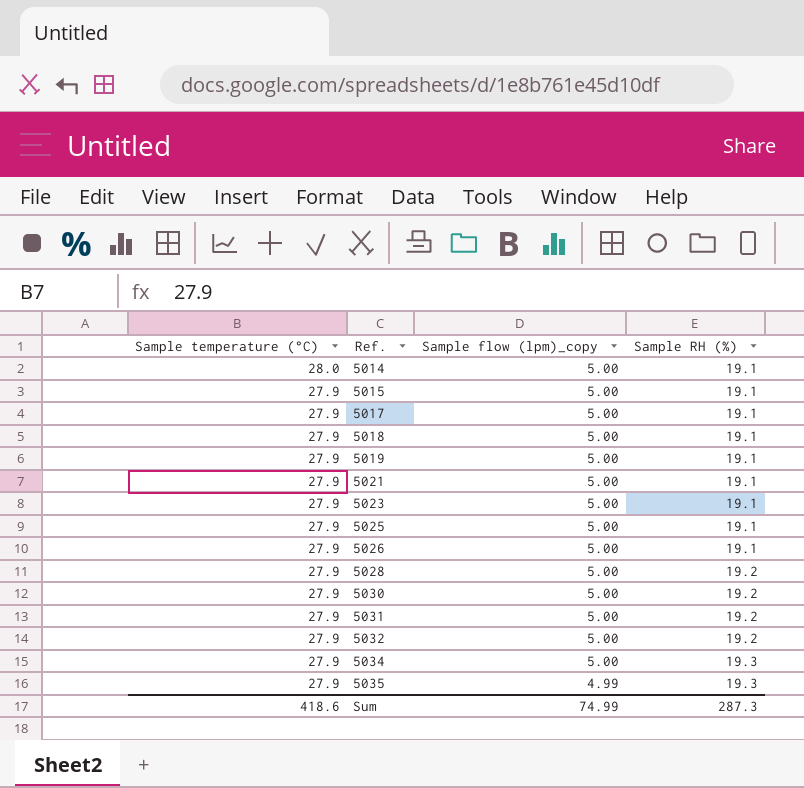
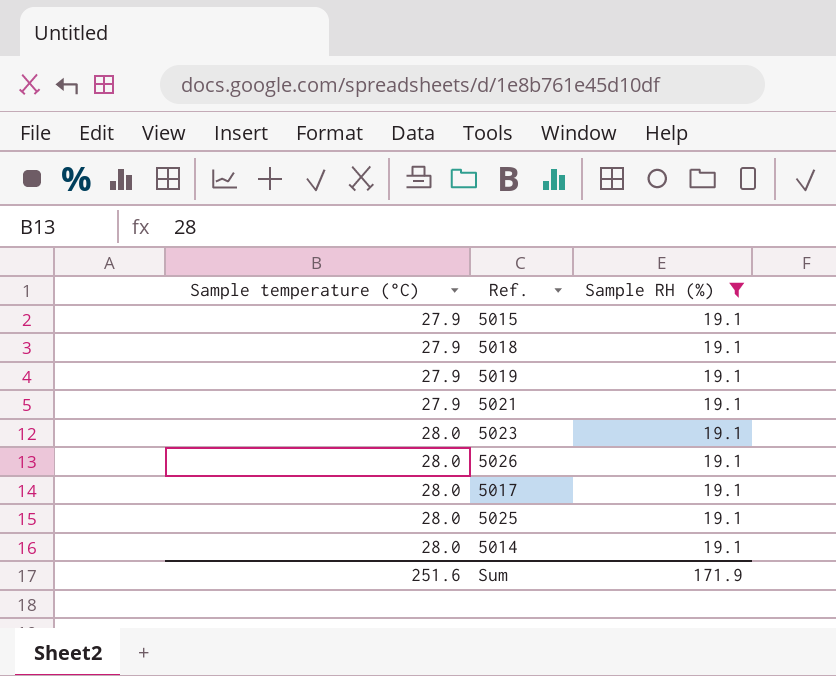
filter: none -> Sample RH (%) = 19.1
row order: Sample temperature (°C) descending -> Sample temperature (°C) ascending
column Sample flow (lpm)_copy | position: 3 -> none
5023 | Sample temperature (°C): 27.9 -> 28.0
5026 | Sample temperature (°C): 27.9 -> 28.0
5017 | Sample temperature (°C): 27.9 -> 28.0
5025 | Sample temperature (°C): 27.9 -> 28.0
Sum | Sample temperature (°C): 418.6 -> 251.6
Sum | Sample RH (%): 287.3 -> 171.9

